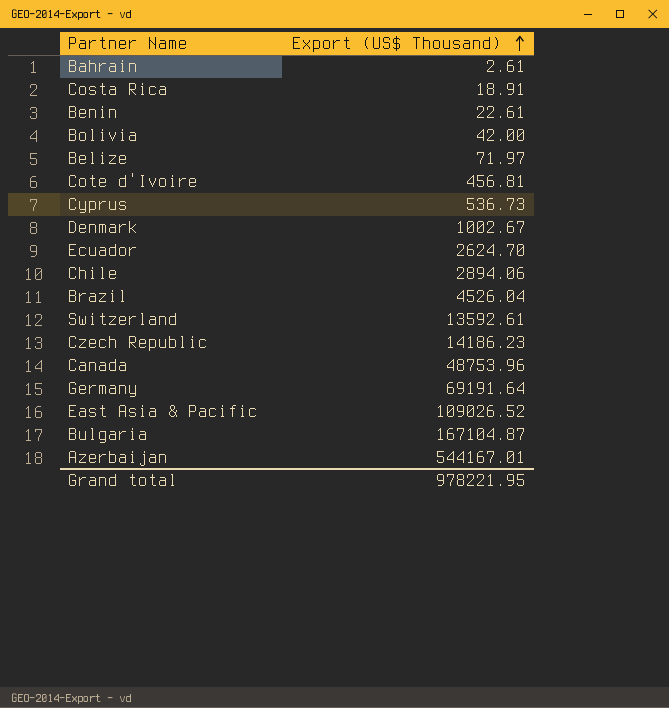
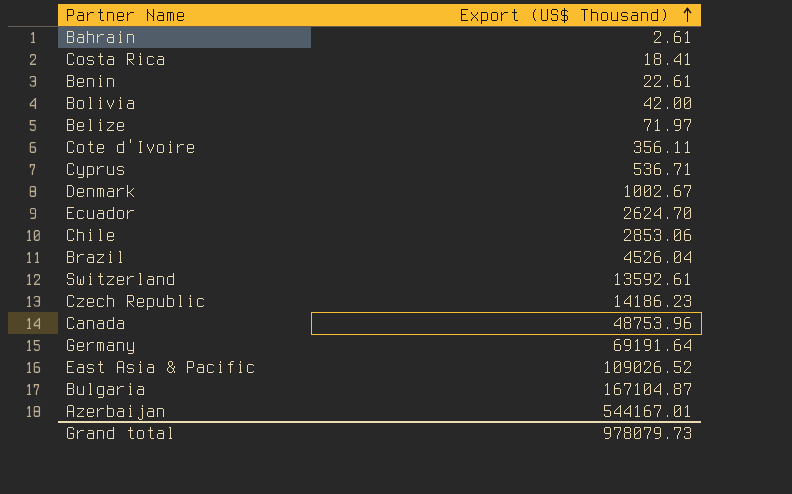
Costa Rica | Export (US$ Thousand): 18.91 -> 18.41
Cote d'Ivoire | Export (US$ Thousand): 456.81 -> 356.11
Cyprus | Export (US$ Thousand): 536.73 -> 536.71
Chile | Export (US$ Thousand): 2894.06 -> 2853.06
Grand total | Export (US$ Thousand): 978221.95 -> 978079.73

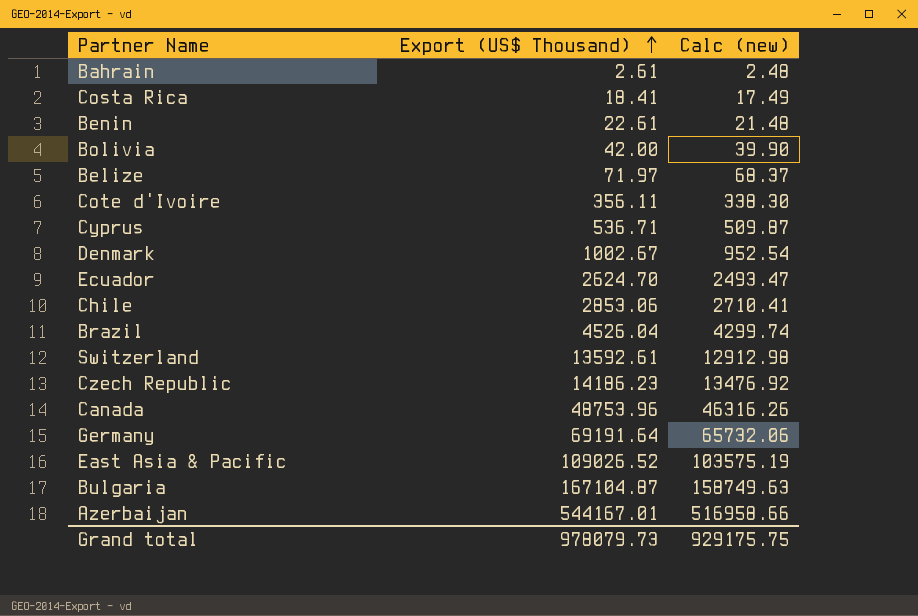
column Calc (new) | formula: none -> [Export (US$ Thousand)] * 0.95

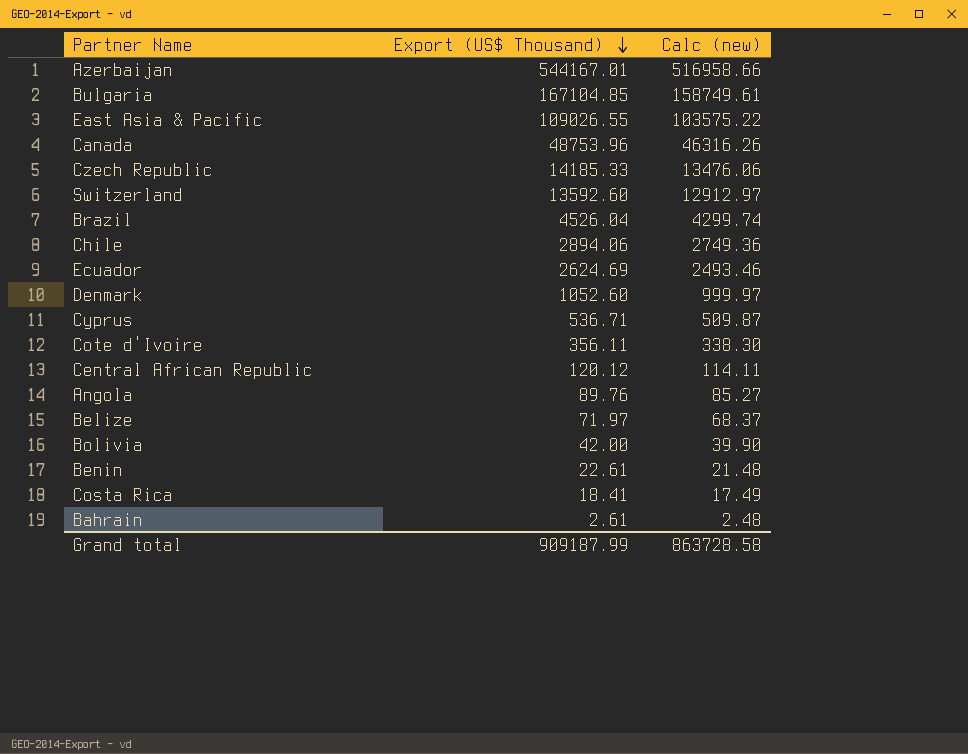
row order: Export (US$ Thousand) ascending -> Export (US$ Thousand) descending
row Germany: 69191.64 | 65732.06 -> none
Bulgaria | Export (US$ Thousand): 167104.87 -> 167104.85
Bulgaria | Calc (new): 158749.63 -> 158749.61
East Asia & Pacific | Export (US$ Thousand): 109026.52 -> 109026.55
East Asia & Pacific | Calc (new): 103575.19 -> 103575.22
Czech Republic | Export (US$ Thousand): 14186.23 -> 14185.33
Czech Republic | Calc (new): 13476.92 -> 13476.06
Switzerland | Export (US$ Thousand): 13592.61 -> 13592.60
Switzerland | Calc (new): 12912.98 -> 12912.97
Chile | Export (US$ Thousand): 2853.06 -> 2894.06
Chile | Calc (new): 2710.41 -> 2749.36
Ecuador | Export (US$ Thousand): 2624.70 -> 2624.69
Ecuador | Calc (new): 2493.47 -> 2493.46
Denmark | Export (US$ Thousand): 1002.67 -> 1052.60
Denmark | Calc (new): 952.54 -> 999.97
row Central African Republic: none -> 120.12 | 114.11
row Angola: none -> 89.76 | 85.27
Grand total | Export (US$ Thousand): 978079.73 -> 909187.99
Grand total | Calc (new): 929175.75 -> 863728.58

